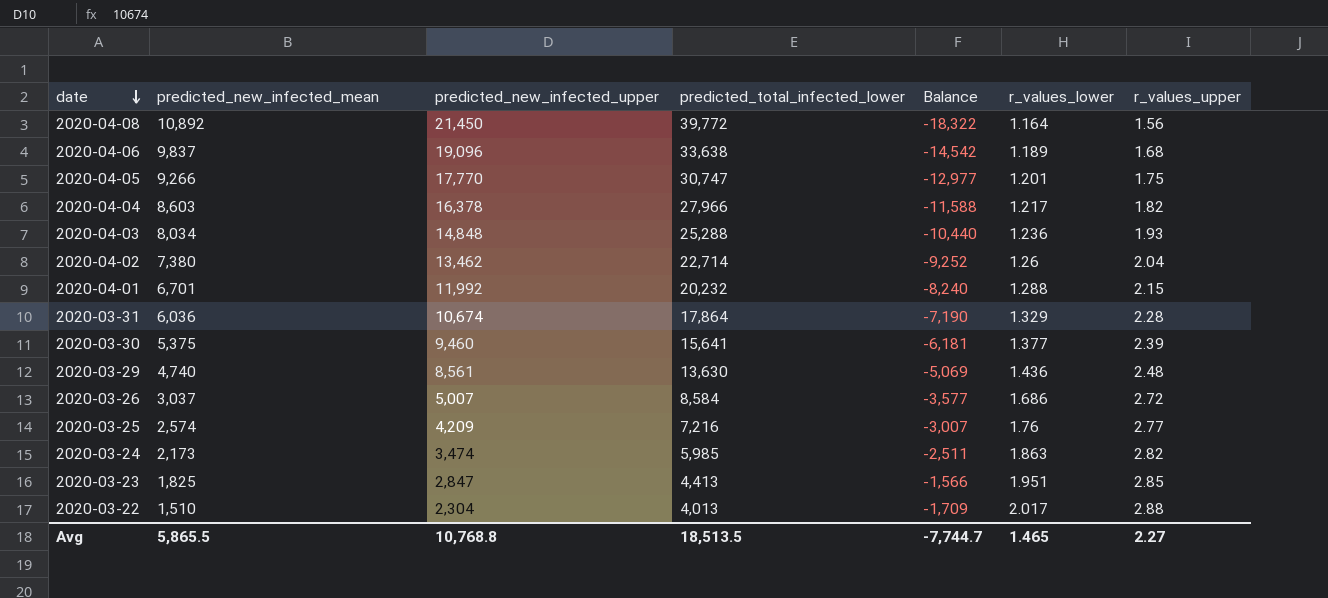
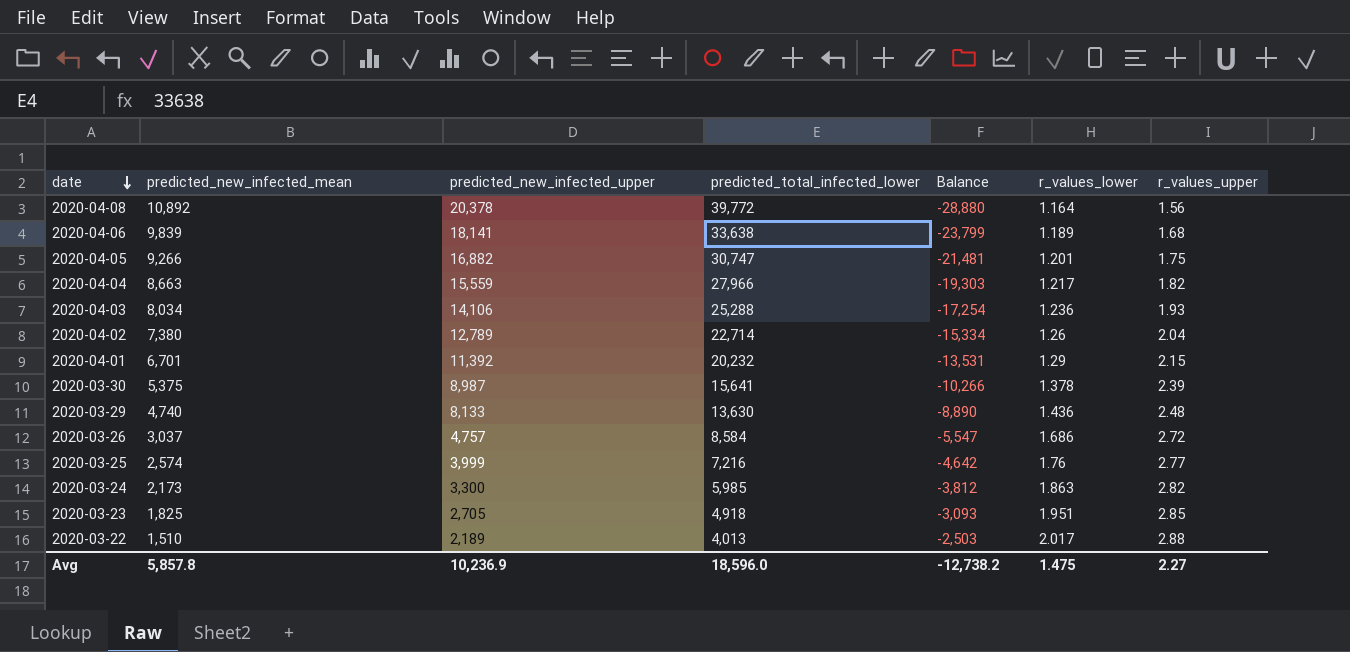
column Balance | formula: [predicted_new_infected_upper] - [predicted_total_infected_lower] -> [predicted_new_infected_mean] - [predicted_total_infected_lower]
row 2020-03-31: 6,036 | 10,674 | 17,864 | -7,190 | 1.329 | 2.28 -> none
2020-04-08 | predicted_new_infected_upper: 21,450 -> 20,378
2020-04-06 | predicted_new_infected_mean: 9,837 -> 9,839
2020-04-06 | predicted_new_infected_upper: 19,096 -> 18,141
2020-04-05 | predicted_new_infected_upper: 17,770 -> 16,882
2020-04-04 | predicted_new_infected_mean: 8,603 -> 8,663
2020-04-04 | predicted_new_infected_upper: 16,378 -> 15,559
2020-04-03 | predicted_new_infected_upper: 14,848 -> 14,106
2020-04-02 | predicted_new_infected_upper: 13,462 -> 12,789
2020-04-01 | predicted_new_infected_upper: 11,992 -> 11,392
2020-04-01 | r_values_lower: 1.288 -> 1.29
2020-03-30 | predicted_new_infected_upper: 9,460 -> 8,987
2020-03-30 | r_values_lower: 1.377 -> 1.378
2020-03-29 | predicted_new_infected_upper: 8,561 -> 8,133
2020-03-26 | predicted_new_infected_upper: 5,007 -> 4,757
2020-03-25 | predicted_new_infected_upper: 4,209 -> 3,999
2020-03-24 | predicted_new_infected_upper: 3,474 -> 3,300
2020-03-23 | predicted_new_infected_upper: 2,847 -> 2,705
2020-03-23 | predicted_total_infected_lower: 4,413 -> 4,918
2020-03-22 | predicted_new_infected_upper: 2,304 -> 2,189
Avg | predicted_new_infected_mean: 5,865.5 -> 5,857.8
Avg | predicted_new_infected_upper: 10,768.8 -> 10,236.9
Avg | predicted_total_infected_lower: 18,513.5 -> 18,596.0
Avg | Balance: -7,744.7 -> -12,738.2
Avg | r_values_lower: 1.465 -> 1.475

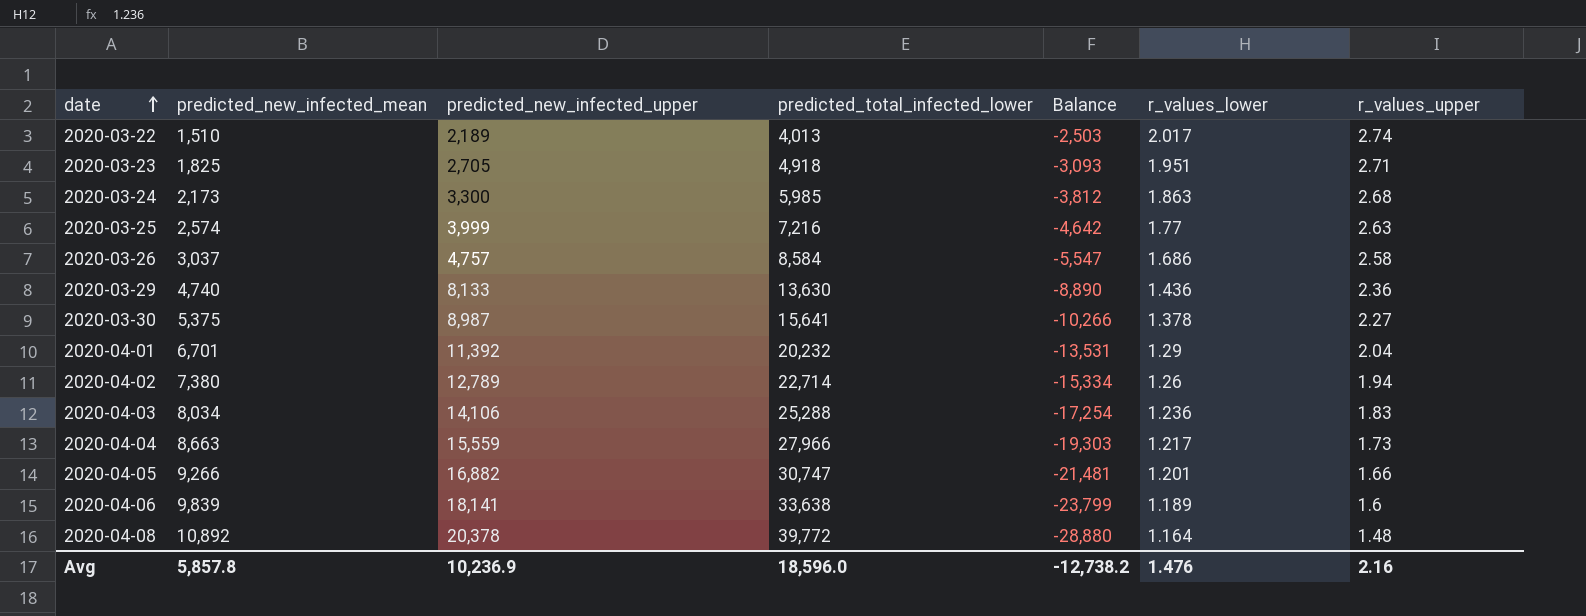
row order: date descending -> date ascending
2020-03-22 | r_values_upper: 2.88 -> 2.74
2020-03-23 | r_values_upper: 2.85 -> 2.71
2020-03-24 | r_values_upper: 2.82 -> 2.68
2020-03-25 | r_values_lower: 1.76 -> 1.77
2020-03-25 | r_values_upper: 2.77 -> 2.63
2020-03-26 | r_values_upper: 2.72 -> 2.58
2020-03-29 | r_values_upper: 2.48 -> 2.36
2020-03-30 | r_values_upper: 2.39 -> 2.27
2020-04-01 | r_values_upper: 2.15 -> 2.04
2020-04-02 | r_values_upper: 2.04 -> 1.94
2020-04-03 | r_values_upper: 1.93 -> 1.83
2020-04-04 | r_values_upper: 1.82 -> 1.73
2020-04-05 | r_values_upper: 1.75 -> 1.66
2020-04-06 | r_values_upper: 1.68 -> 1.6
2020-04-08 | r_values_upper: 1.56 -> 1.48
Avg | r_values_lower: 1.475 -> 1.476
Avg | r_values_upper: 2.27 -> 2.16

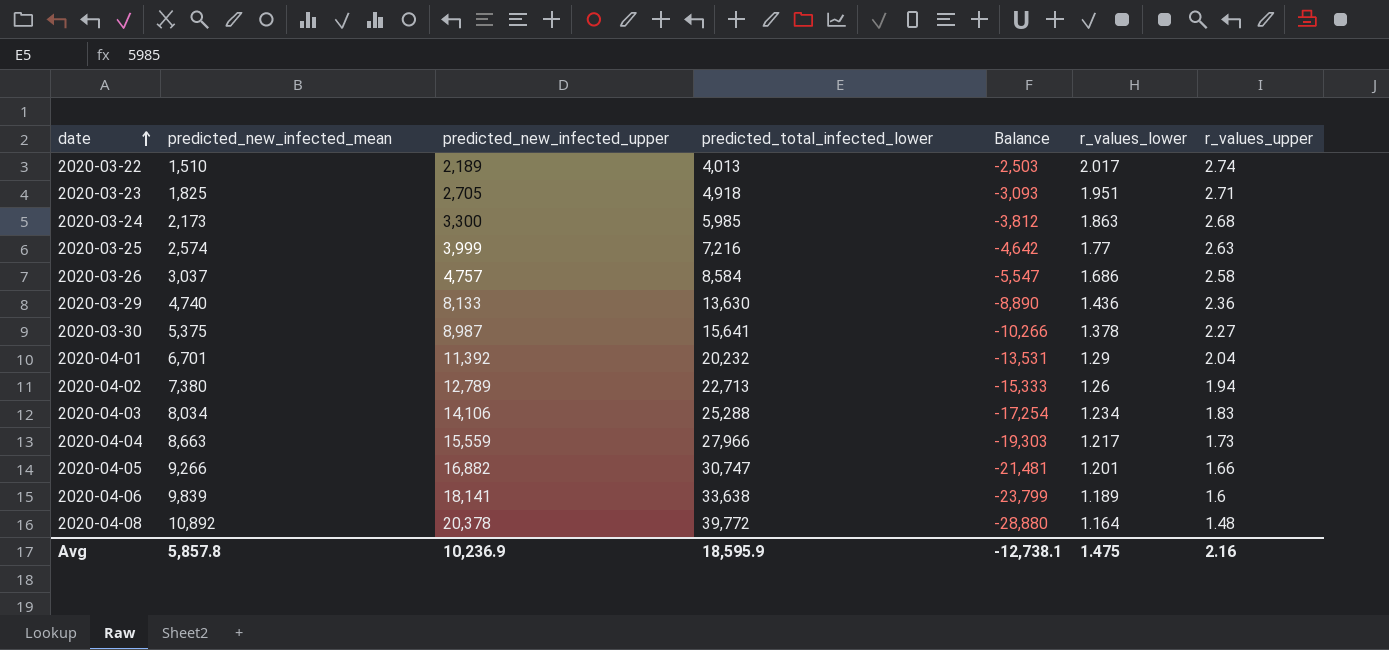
2020-04-02 | predicted_total_infected_lower: 22,714 -> 22,713
2020-04-02 | Balance: -15,334 -> -15,333
2020-04-03 | r_values_lower: 1.236 -> 1.234
Avg | predicted_total_infected_lower: 18,596.0 -> 18,595.9
Avg | Balance: -12,738.2 -> -12,738.1
Avg | r_values_lower: 1.476 -> 1.475

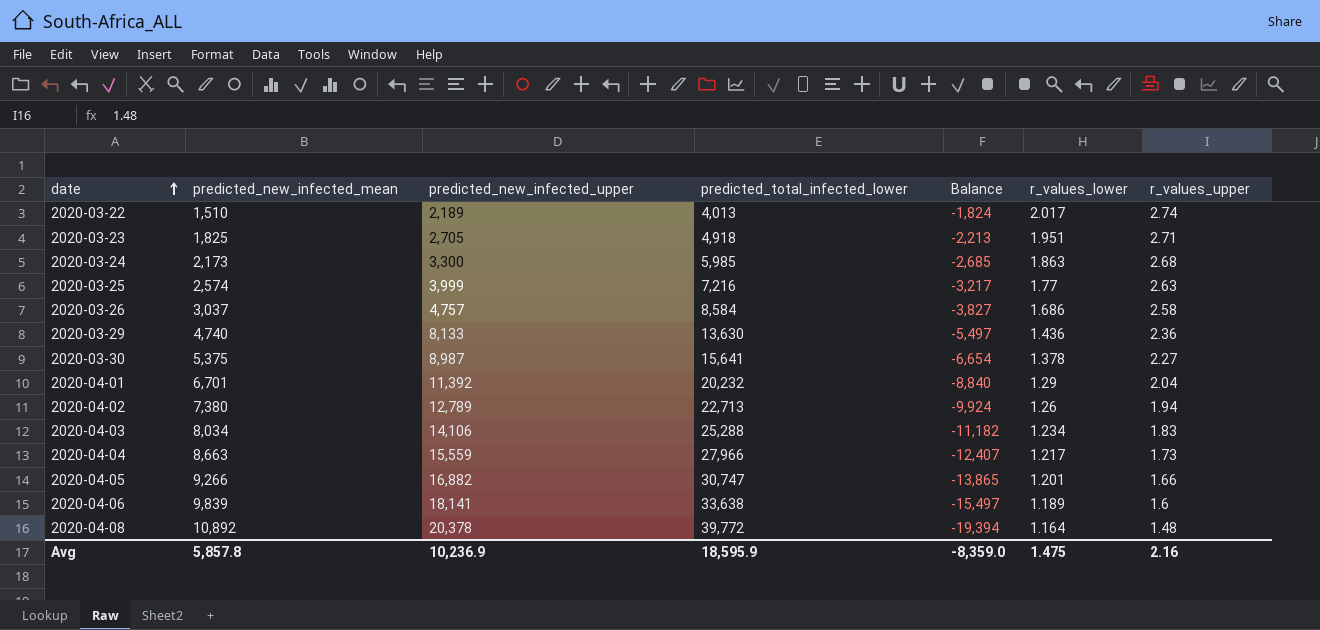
column Balance | formula: [predicted_new_infected_mean] - [predicted_total_infected_lower] -> [predicted_new_infected_upper] - [predicted_total_infected_lower]
Avg | Balance: -12,738.1 -> -8,359.0

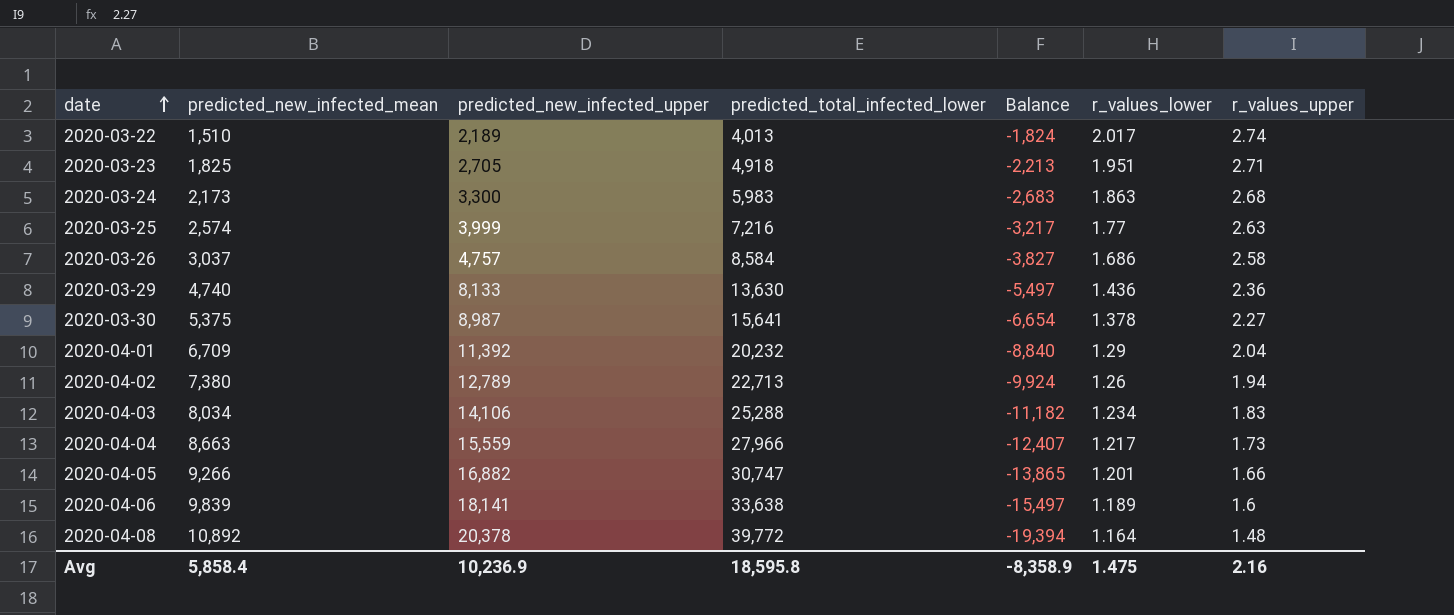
2020-03-24 | predicted_total_infected_lower: 5,985 -> 5,983
2020-03-24 | Balance: -2,685 -> -2,683
2020-04-01 | predicted_new_infected_mean: 6,701 -> 6,709
Avg | predicted_new_infected_mean: 5,857.8 -> 5,858.4
Avg | predicted_total_infected_lower: 18,595.9 -> 18,595.8
Avg | Balance: -8,359.0 -> -8,358.9

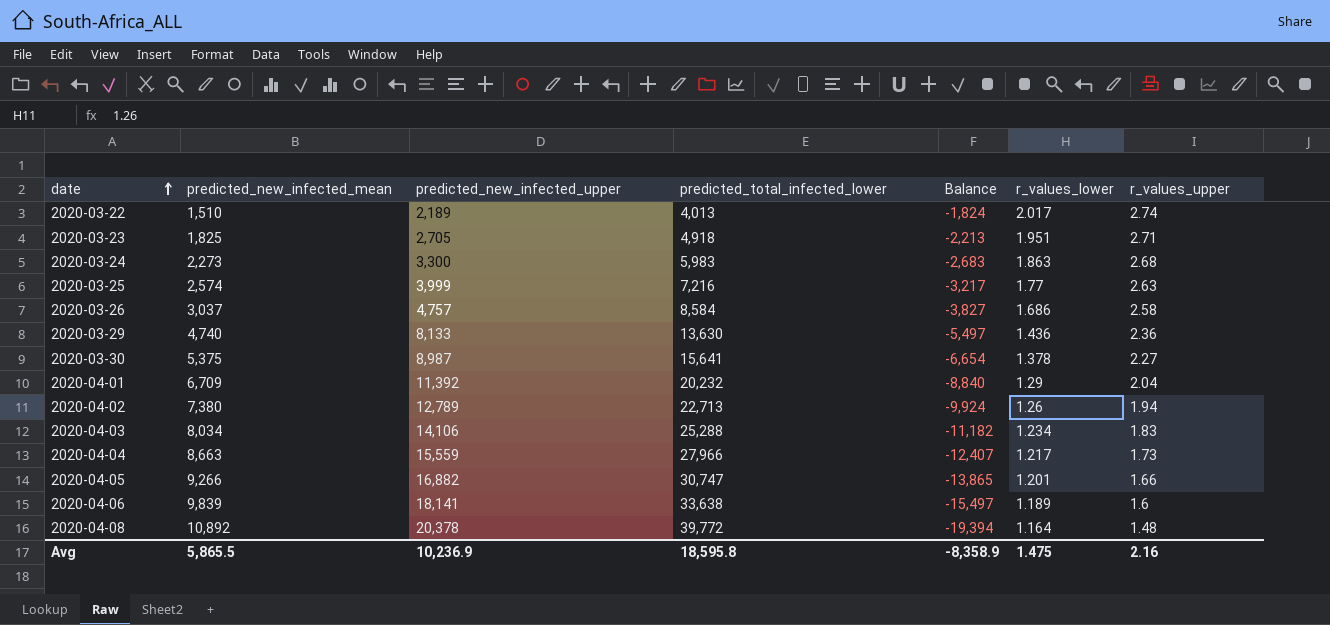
2020-03-24 | predicted_new_infected_mean: 2,173 -> 2,273
Avg | predicted_new_infected_mean: 5,858.4 -> 5,865.5

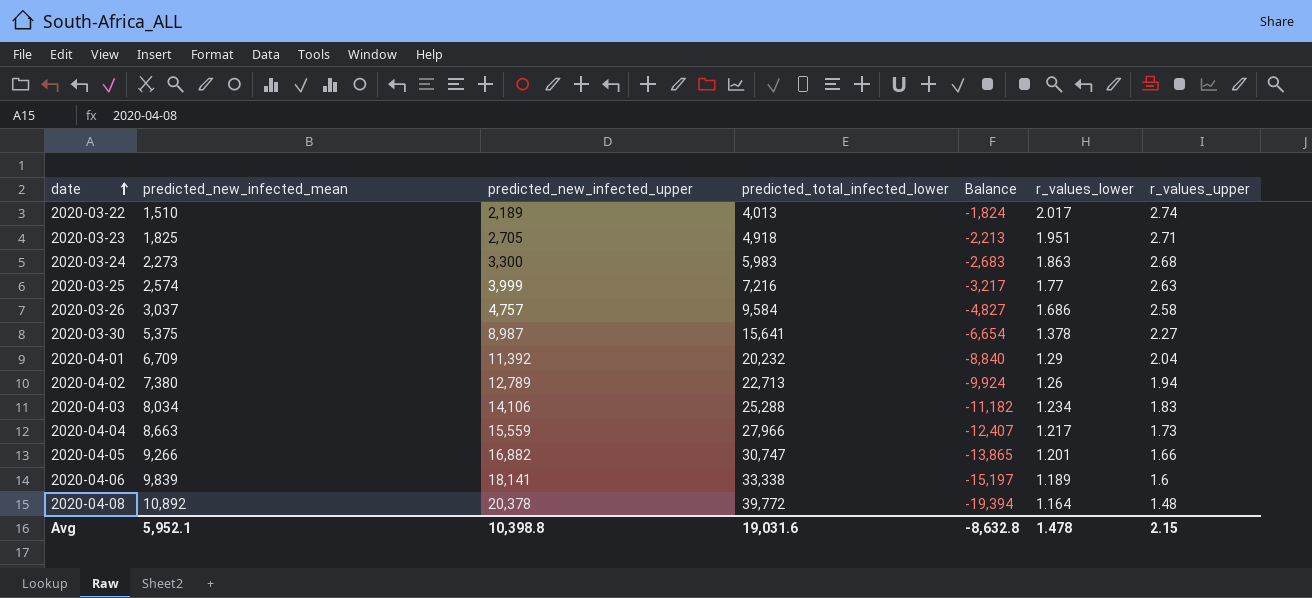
row 2020-03-29: 4,740 | 8,133 | 13,630 | -5,497 | 1.436 | 2.36 -> none
2020-03-26 | predicted_total_infected_lower: 8,584 -> 9,584
2020-03-26 | Balance: -3,827 -> -4,827
2020-04-06 | predicted_total_infected_lower: 33,638 -> 33,338
2020-04-06 | Balance: -15,497 -> -15,197
Avg | predicted_new_infected_mean: 5,865.5 -> 5,952.1
Avg | predicted_new_infected_upper: 10,236.9 -> 10,398.8
Avg | predicted_total_infected_lower: 18,595.8 -> 19,031.6
Avg | Balance: -8,358.9 -> -8,632.8
Avg | r_values_lower: 1.475 -> 1.478
Avg | r_values_upper: 2.16 -> 2.15

